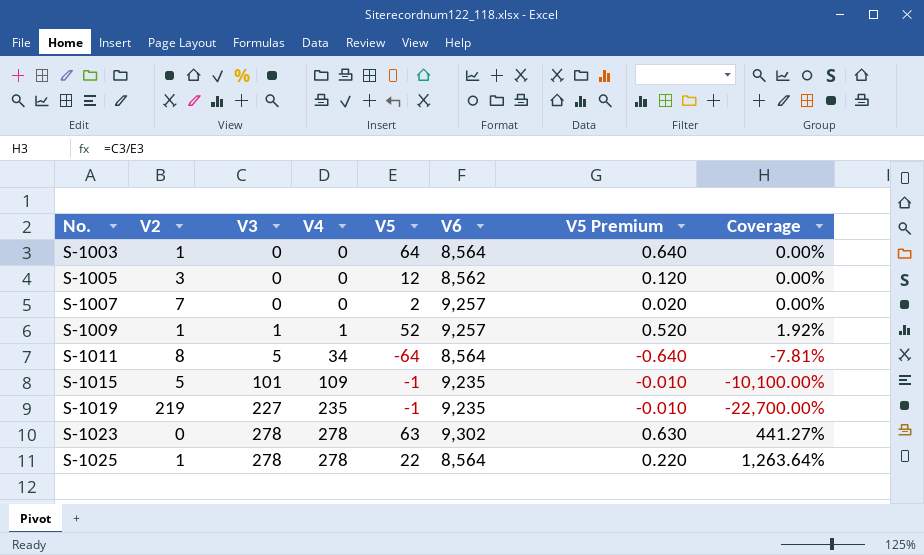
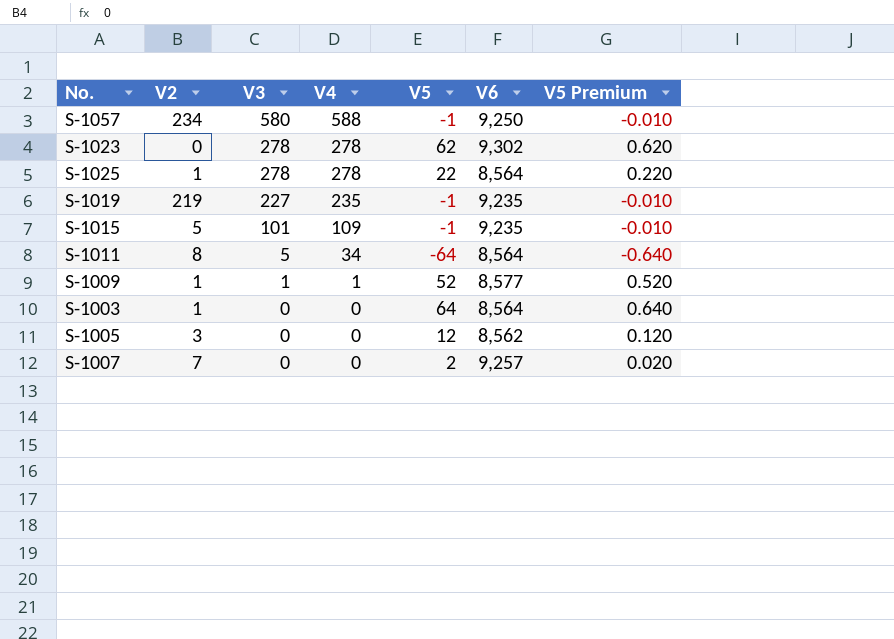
row order: No. ascending -> V3 descending
column Coverage | formula: [V3] / [V5] -> none
row S-1057: none -> 234 | 580 | 588 | -1 | 9,250 | -0.010
S-1023 | V5: 63 -> 62
S-1023 | V5 Premium: 0.630 -> 0.620
S-1009 | V6: 9,257 -> 8,577

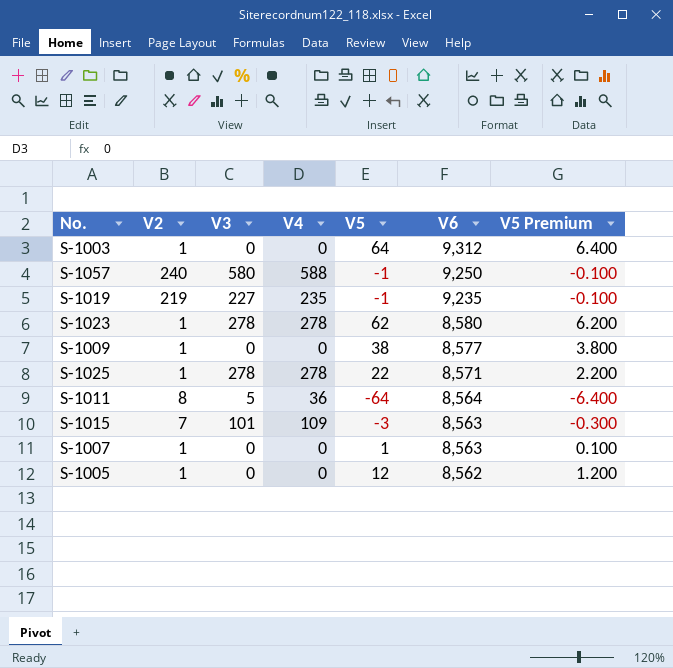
row order: V3 descending -> V6 descending
column V5 Premium | formula: [V5] * 0.01 -> [V5] * 0.1
S-1003 | V6: 8,564 -> 9,312
S-1057 | V2: 234 -> 240
S-1023 | V2: 0 -> 1
S-1023 | V6: 9,302 -> 8,580
S-1009 | V3: 1 -> 0
S-1009 | V4: 1 -> 0
S-1009 | V5: 52 -> 38
S-1025 | V6: 8,564 -> 8,571
S-1011 | V4: 34 -> 36
S-1015 | V2: 5 -> 7
S-1015 | V5: -1 -> -3
S-1015 | V6: 9,235 -> 8,563
S-1007 | V2: 7 -> 1
S-1007 | V5: 2 -> 1
S-1007 | V6: 9,257 -> 8,563
S-1005 | V2: 3 -> 1

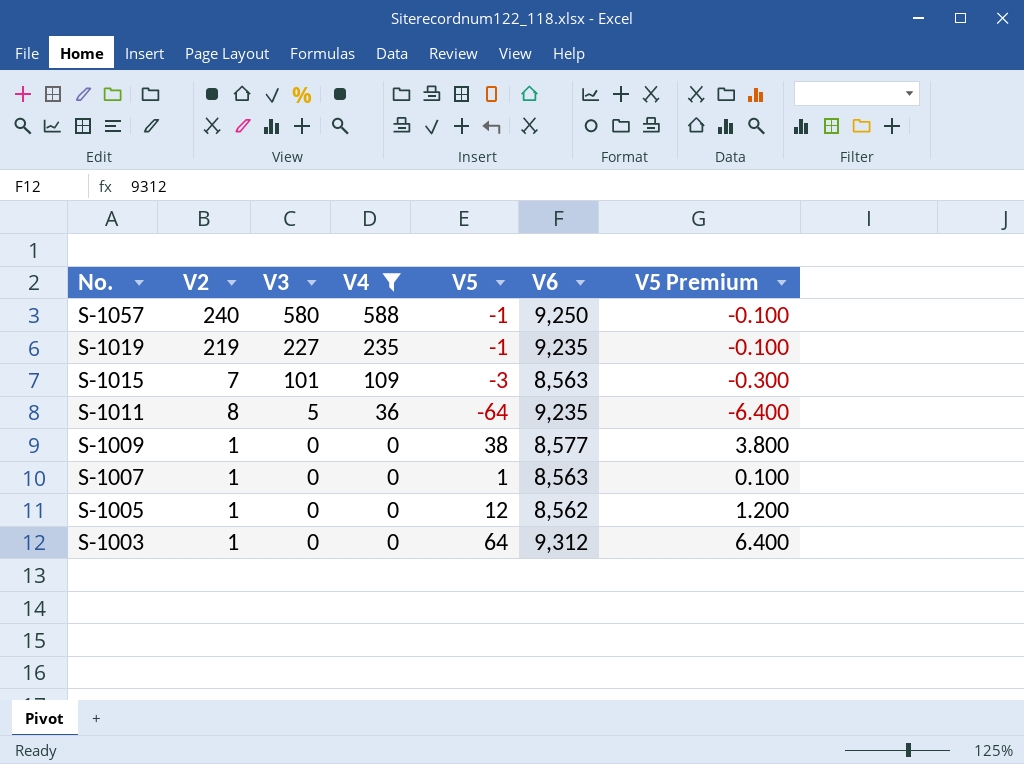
filter: none -> V4 != 278
row order: V6 descending -> No. descending
S-1011 | V6: 8,564 -> 9,235

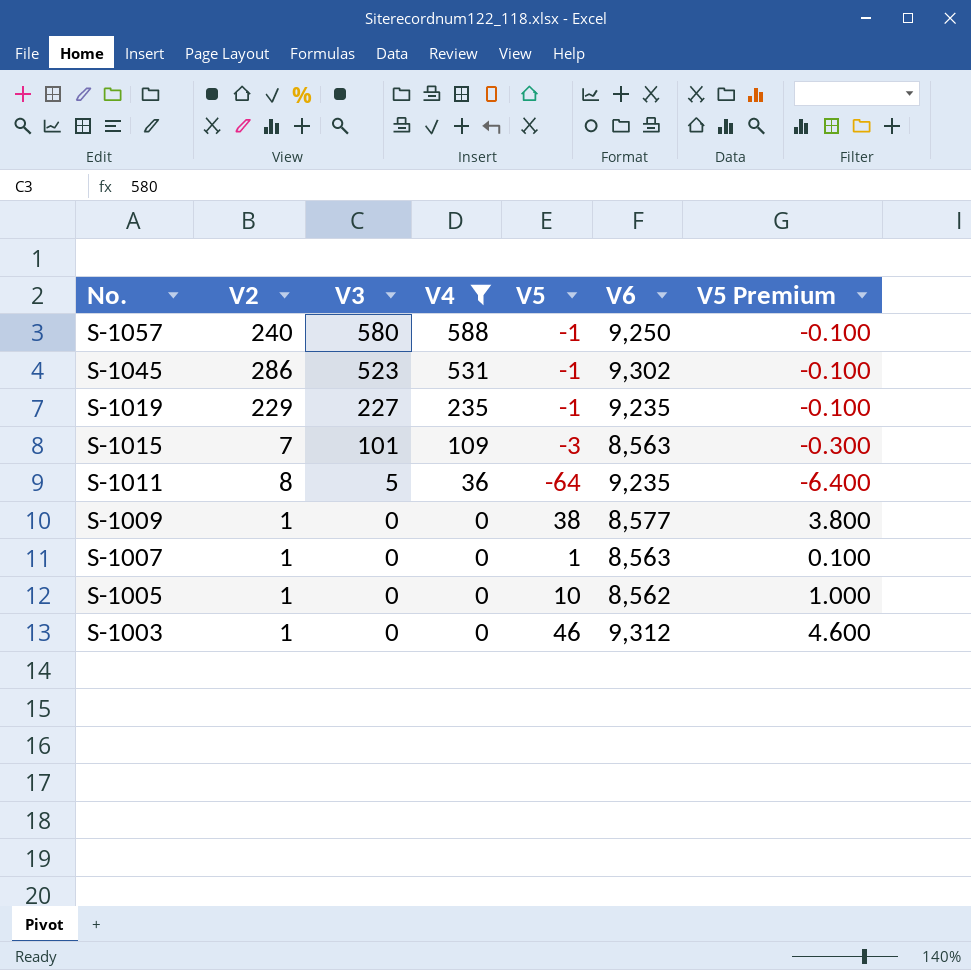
row S-1045: none -> 286 | 523 | 531 | -1 | 9,302 | -0.100
S-1019 | V2: 219 -> 229
S-1005 | V5: 12 -> 10
S-1005 | V5 Premium: 1.200 -> 1.000
S-1003 | V5: 64 -> 46
S-1003 | V5 Premium: 6.400 -> 4.600

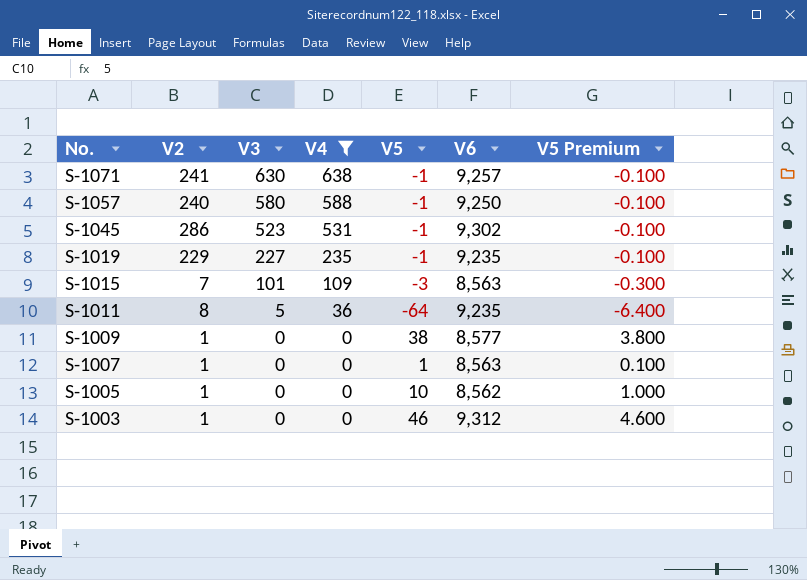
row S-1071: none -> 241 | 630 | 638 | -1 | 9,257 | -0.100

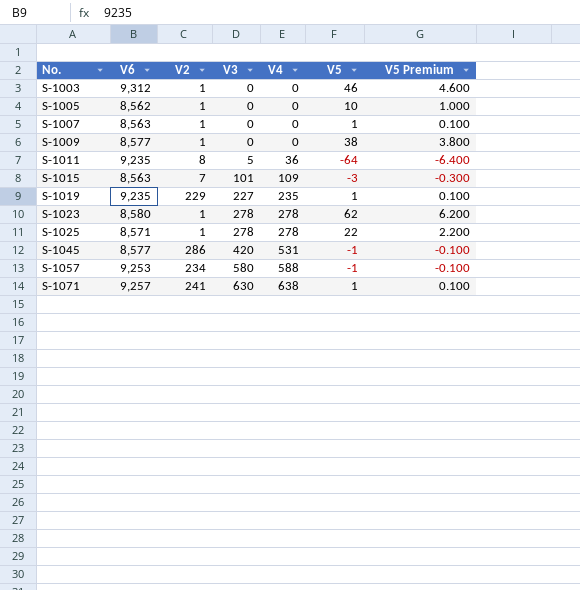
filter: V4 != 278 -> none
row order: No. descending -> No. ascending
column V6 | position: 6 -> 2
S-1019 | V5: -1 -> 1
S-1019 | V5 Premium: -0.100 -> 0.100
S-1045 | V6: 9,302 -> 8,577
S-1045 | V3: 523 -> 420
S-1057 | V6: 9,250 -> 9,253
S-1057 | V2: 240 -> 234
S-1071 | V5: -1 -> 1
S-1071 | V5 Premium: -0.100 -> 0.100

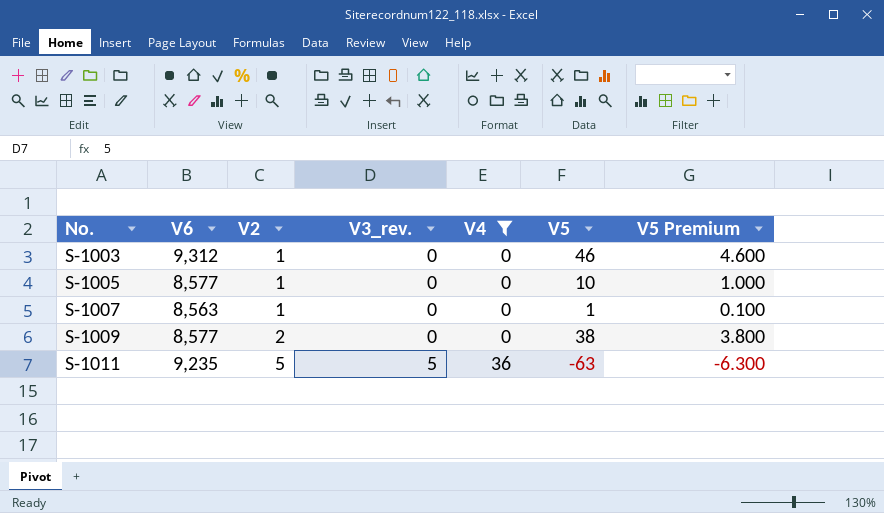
filter: none -> V4 <= 36
column name: V3 -> V3_rev.
S-1005 | V6: 8,562 -> 8,577
S-1009 | V2: 1 -> 2
S-1011 | V2: 8 -> 5
S-1011 | V5: -64 -> -63
S-1011 | V5 Premium: -6.400 -> -6.300

